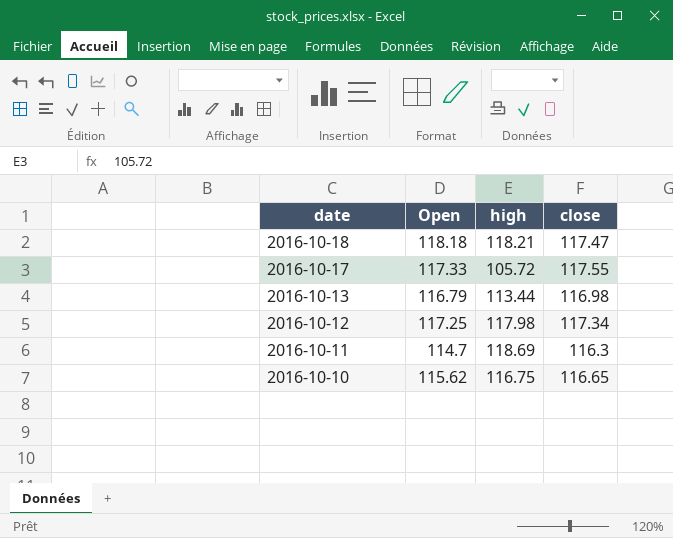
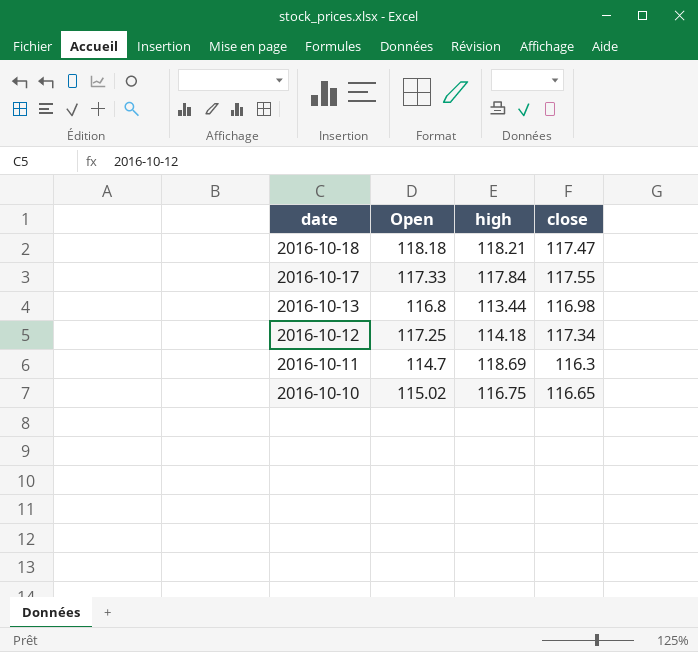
2016-10-17 | high: 105.72 -> 117.84
2016-10-13 | Open: 116.79 -> 116.8
2016-10-12 | high: 117.98 -> 114.18
2016-10-10 | Open: 115.62 -> 115.02

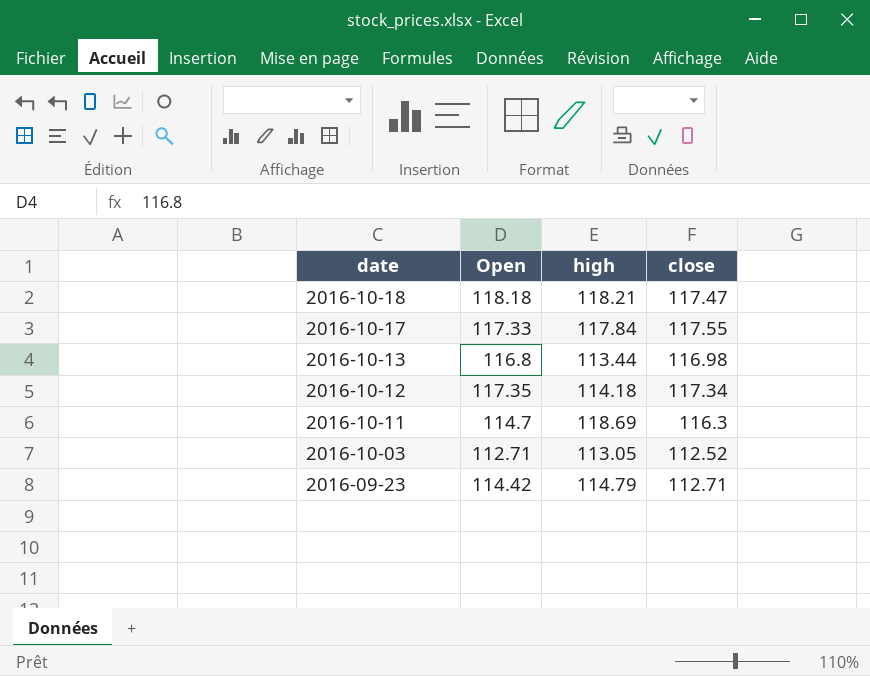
row 2016-10-10: 115.02 | 116.75 | 116.65 -> none
2016-10-12 | Open: 117.25 -> 117.35
row 2016-10-03: none -> 112.71 | 113.05 | 112.52
row 2016-09-23: none -> 114.42 | 114.79 | 112.71

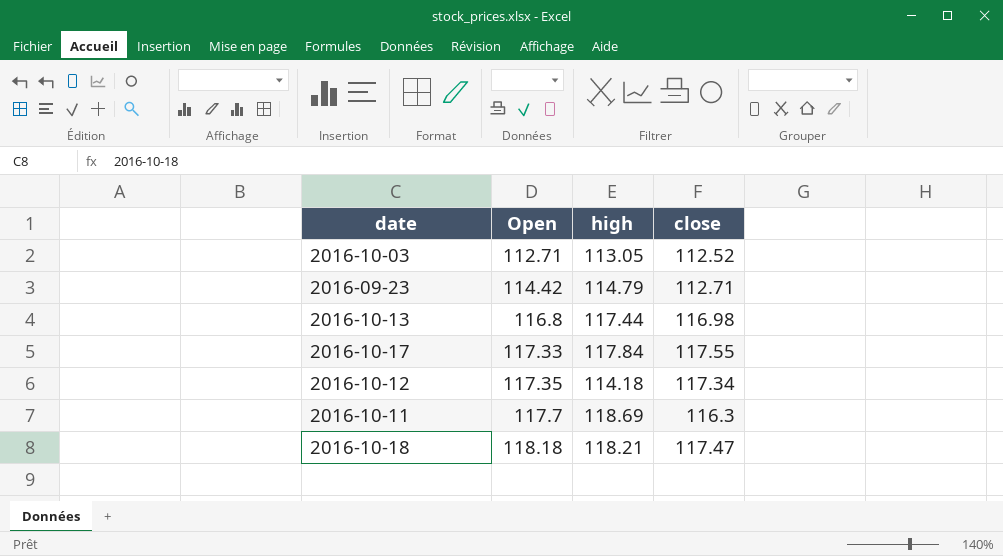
row order: date descending -> Open ascending
2016-10-13 | high: 113.44 -> 117.44
2016-10-11 | Open: 114.7 -> 117.7

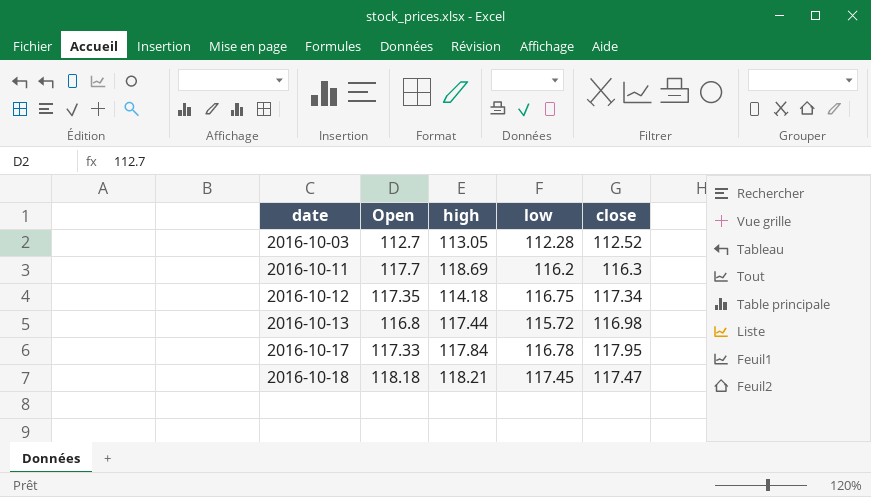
row order: Open ascending -> date ascending
column low | position: none -> 4
row 2016-09-23: 114.42 | 114.79 | 112.71 -> none
2016-10-03 | Open: 112.71 -> 112.7
2016-10-17 | close: 117.55 -> 117.95

